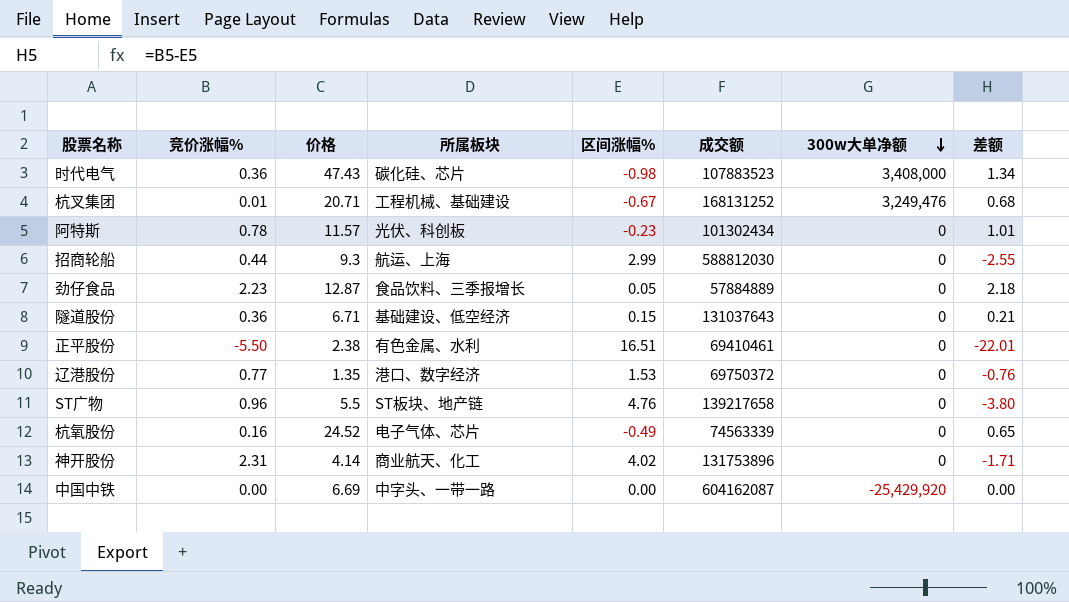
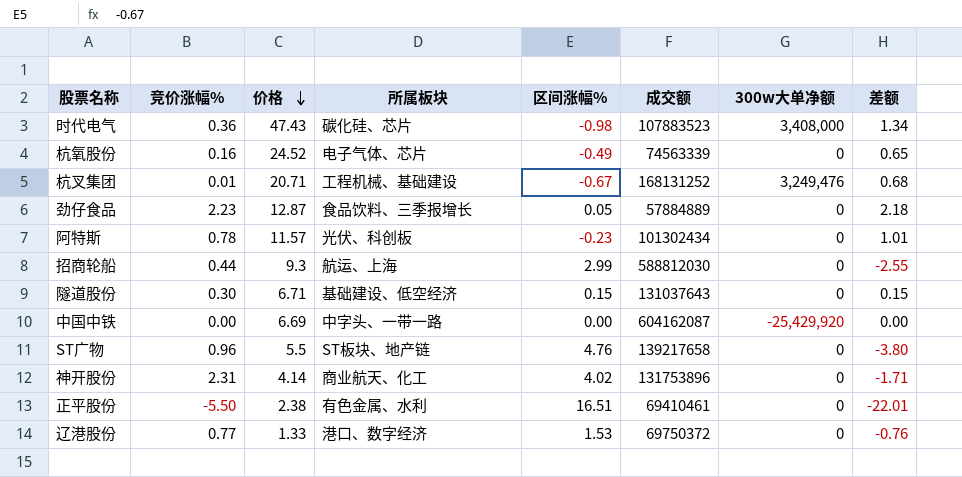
row order: 300w大单净额 descending -> 价格 descending
隧道股份 | 竞价涨幅%: 0.36 -> 0.30
隧道股份 | 差额: 0.21 -> 0.15
辽港股份 | 价格: 1.35 -> 1.33

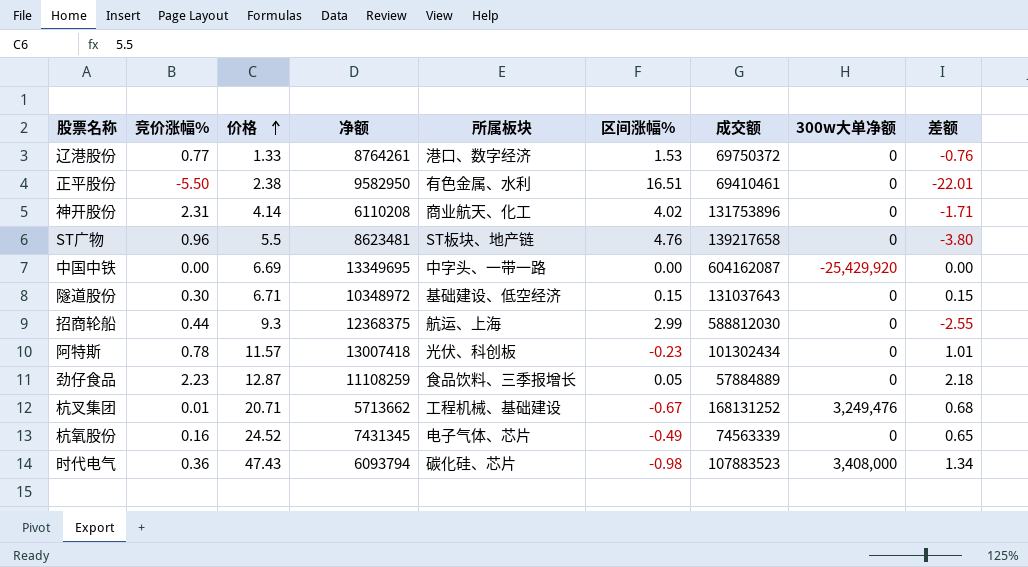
row order: 价格 descending -> 价格 ascending
column 净额 | position: none -> 4

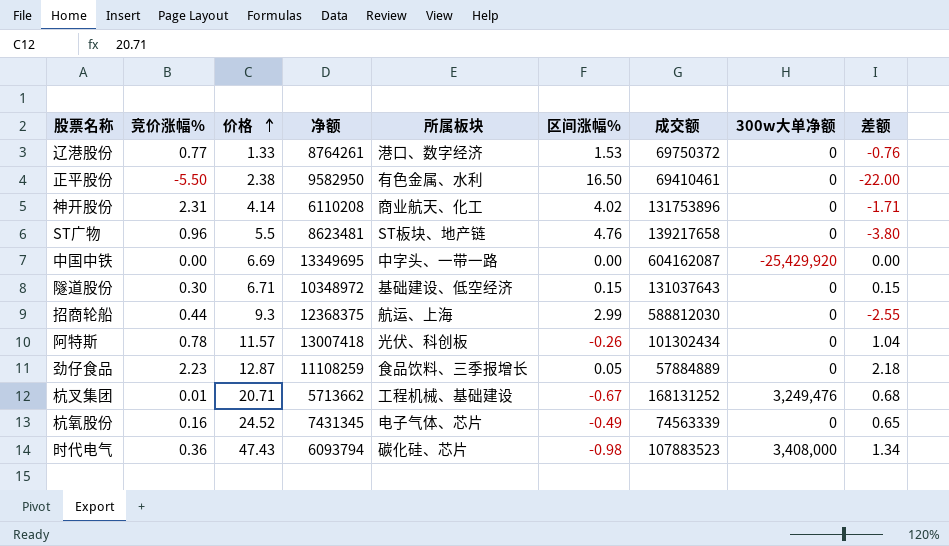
正平股份 | 区间涨幅%: 16.51 -> 16.50
正平股份 | 差额: -22.01 -> -22.00
阿特斯 | 区间涨幅%: -0.23 -> -0.26
阿特斯 | 差额: 1.01 -> 1.04

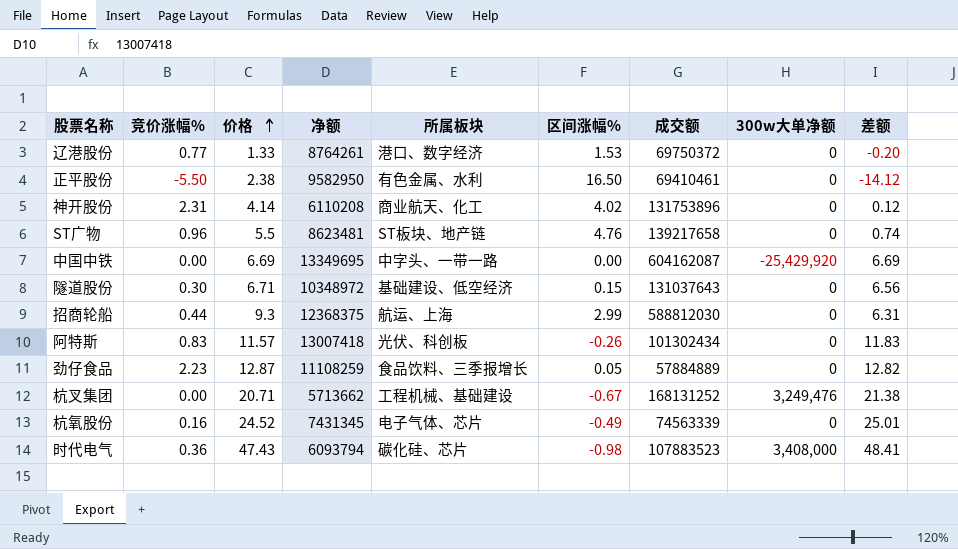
column 差额 | formula: [竞价涨幅%] - [区间涨幅%] -> [价格] - [区间涨幅%]
阿特斯 | 竞价涨幅%: 0.78 -> 0.83
杭叉集团 | 竞价涨幅%: 0.01 -> 0.00

